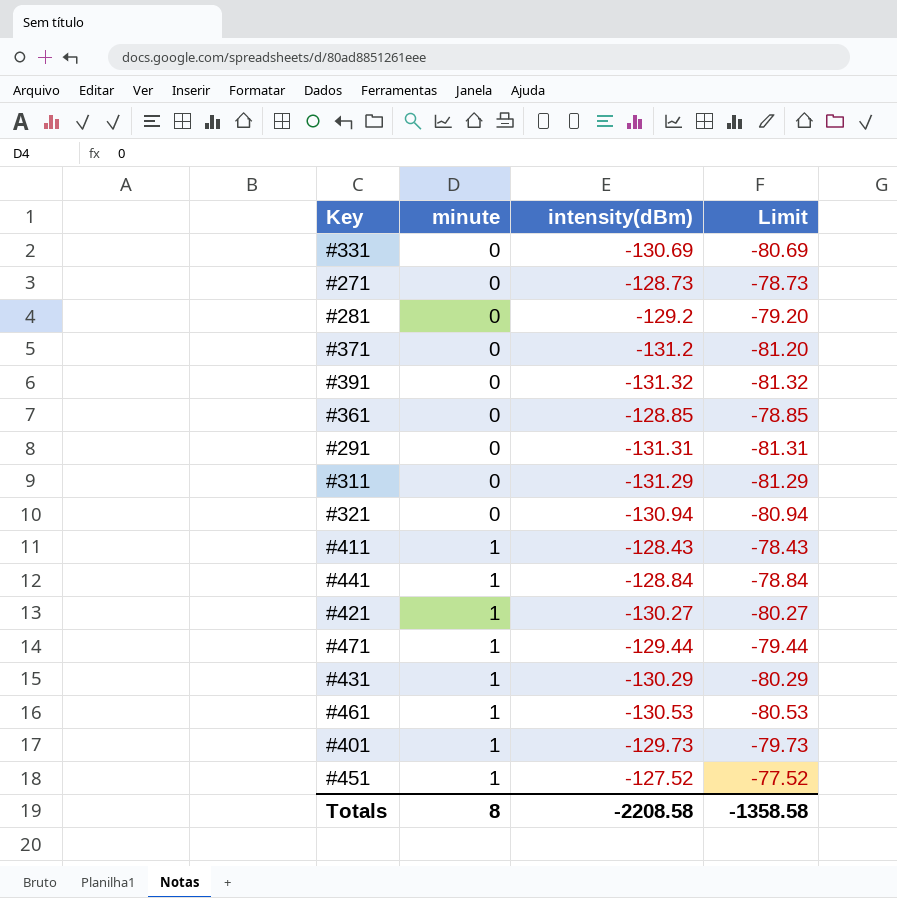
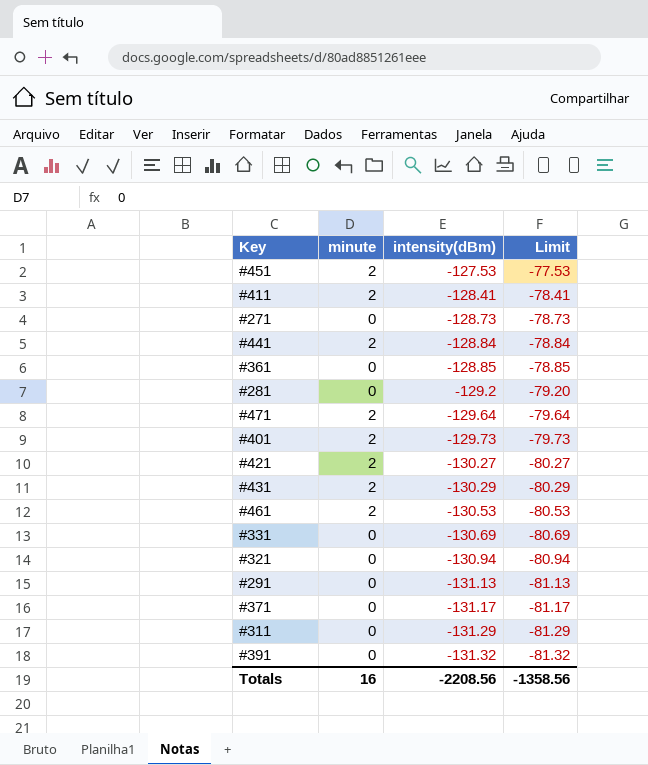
row order: minute ascending -> intensity(dBm) descending
#451 | minute: 1 -> 2
#451 | intensity(dBm): -127.52 -> -127.53
#451 | Limit: -77.52 -> -77.53
#411 | minute: 1 -> 2
#411 | intensity(dBm): -128.43 -> -128.41
#411 | Limit: -78.43 -> -78.41
#441 | minute: 1 -> 2
#471 | minute: 1 -> 2
#471 | intensity(dBm): -129.44 -> -129.64
#471 | Limit: -79.44 -> -79.64
#401 | minute: 1 -> 2
#421 | minute: 1 -> 2
#431 | minute: 1 -> 2
#461 | minute: 1 -> 2
#291 | intensity(dBm): -131.31 -> -131.13
#291 | Limit: -81.31 -> -81.13
#371 | intensity(dBm): -131.2 -> -131.17
#371 | Limit: -81.20 -> -81.17
Totals | minute: 8 -> 16
Totals | intensity(dBm): -2208.58 -> -2208.56
Totals | Limit: -1358.58 -> -1358.56

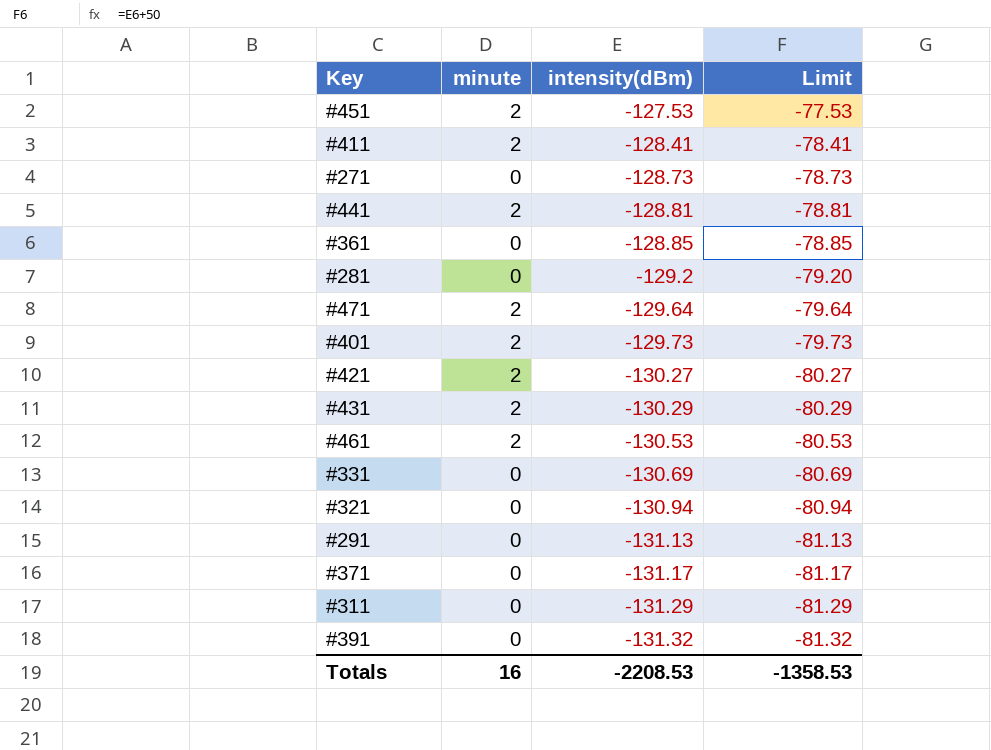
#441 | intensity(dBm): -128.84 -> -128.81
#441 | Limit: -78.84 -> -78.81
Totals | intensity(dBm): -2208.56 -> -2208.53
Totals | Limit: -1358.56 -> -1358.53

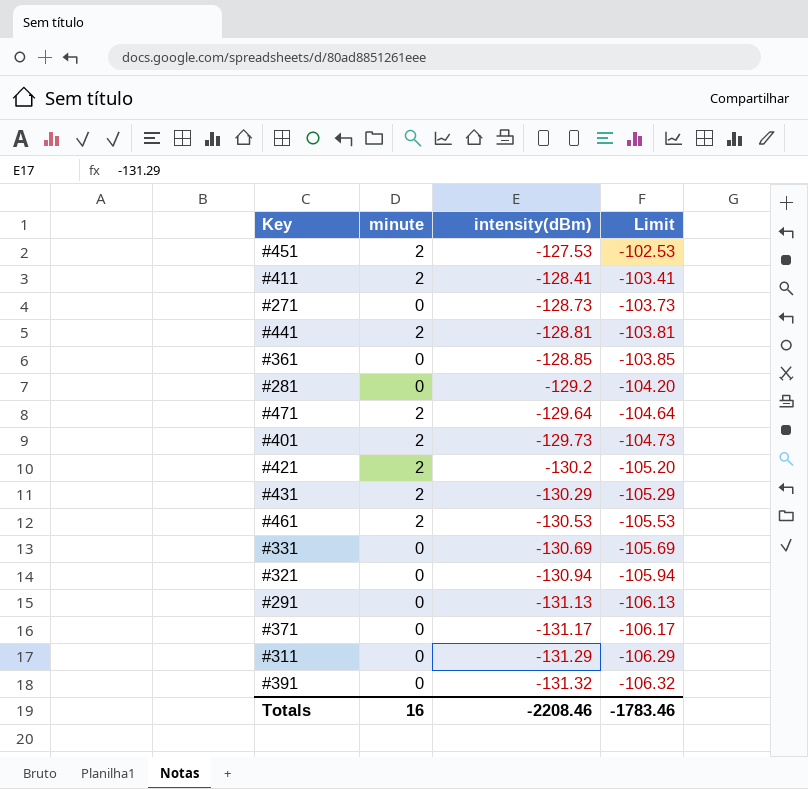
column Limit | formula: [intensity(dBm)] + 50 -> [intensity(dBm)] + 25
#421 | intensity(dBm): -130.27 -> -130.2
Totals | intensity(dBm): -2208.53 -> -2208.46
Totals | Limit: -1358.53 -> -1783.46

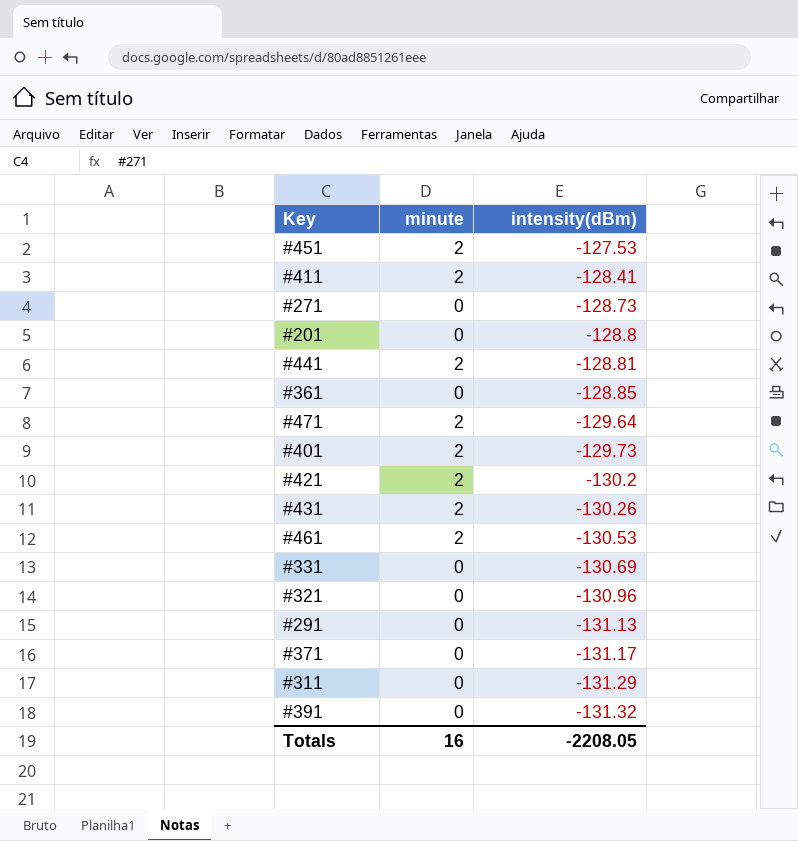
column Limit | formula: [intensity(dBm)] + 25 -> none
row #281: 0 | -129.2 | -104.20 -> none
row #201: none -> 0 | -128.8
#431 | intensity(dBm): -130.29 -> -130.26
#321 | intensity(dBm): -130.94 -> -130.96
Totals | intensity(dBm): -2208.46 -> -2208.05

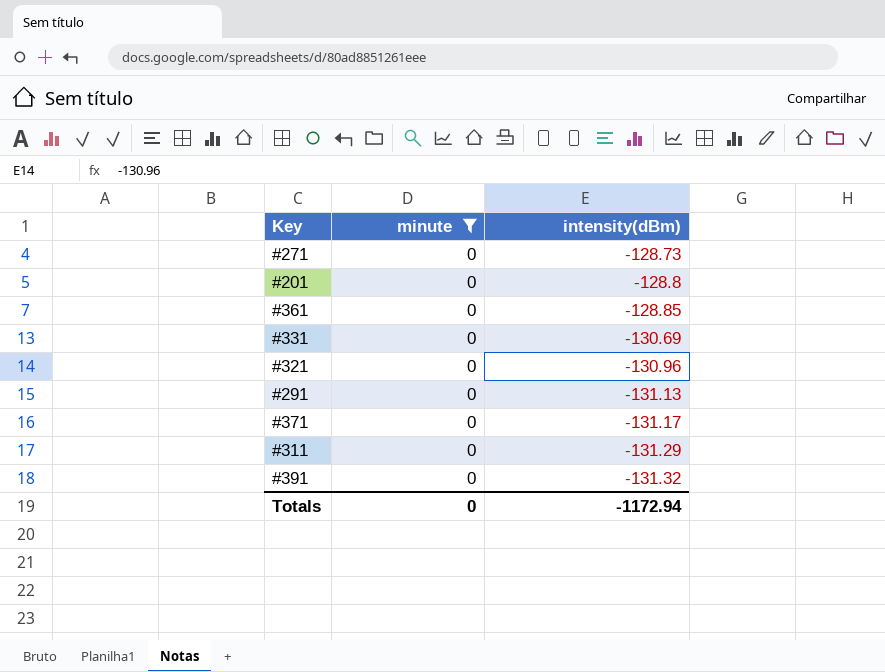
filter: none -> minute = 0
Totals | minute: 16 -> 0
Totals | intensity(dBm): -2208.05 -> -1172.94

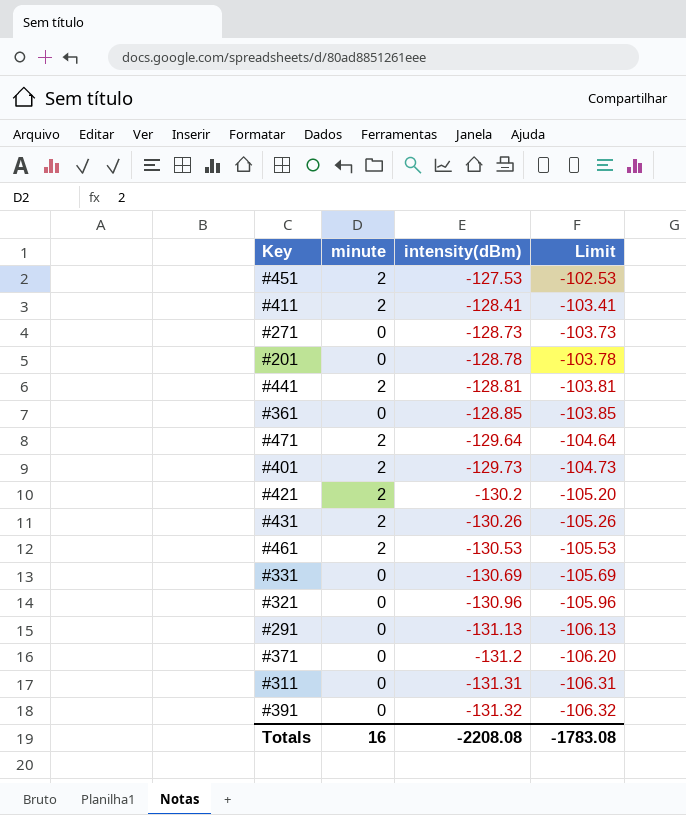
filter: minute = 0 -> none
column Limit | formula: none -> [intensity(dBm)] + 25
#201 | intensity(dBm): -128.8 -> -128.78
#371 | intensity(dBm): -131.17 -> -131.2
#311 | intensity(dBm): -131.29 -> -131.31
Totals | minute: 0 -> 16
Totals | intensity(dBm): -1172.94 -> -2208.08

